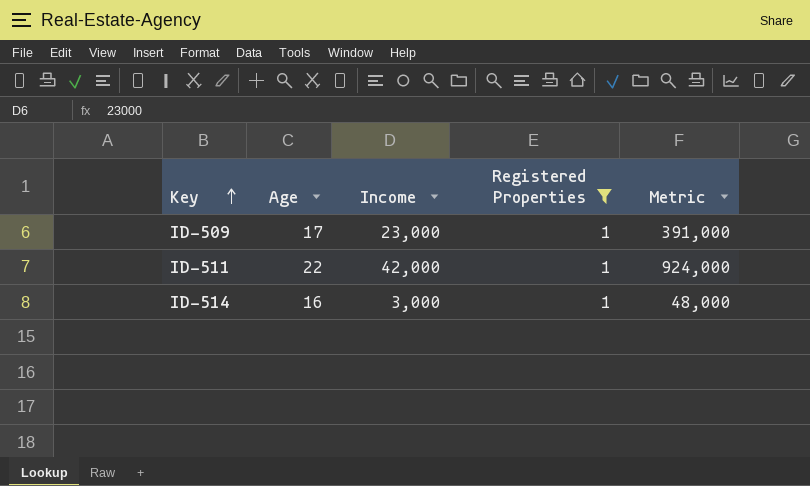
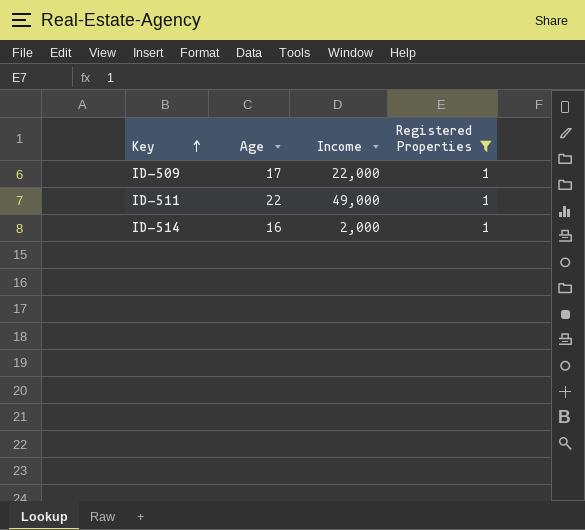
column Metric | formula: [Age] * [Income] -> none
ID-509 | Income: 23,000 -> 22,000
ID-511 | Income: 42,000 -> 49,000
ID-514 | Income: 3,000 -> 2,000

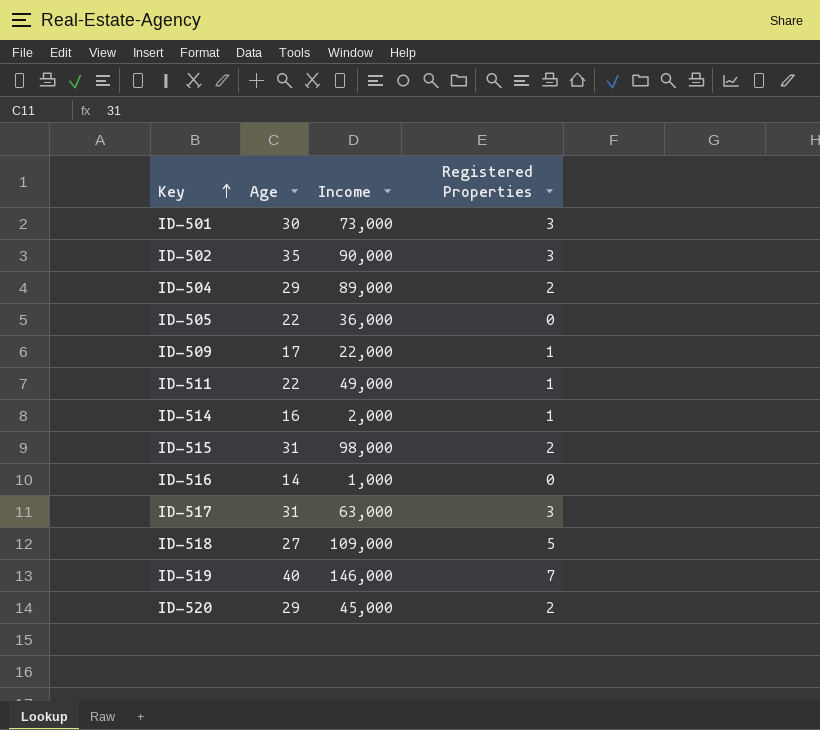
filter: Registered Properties = 1 -> none

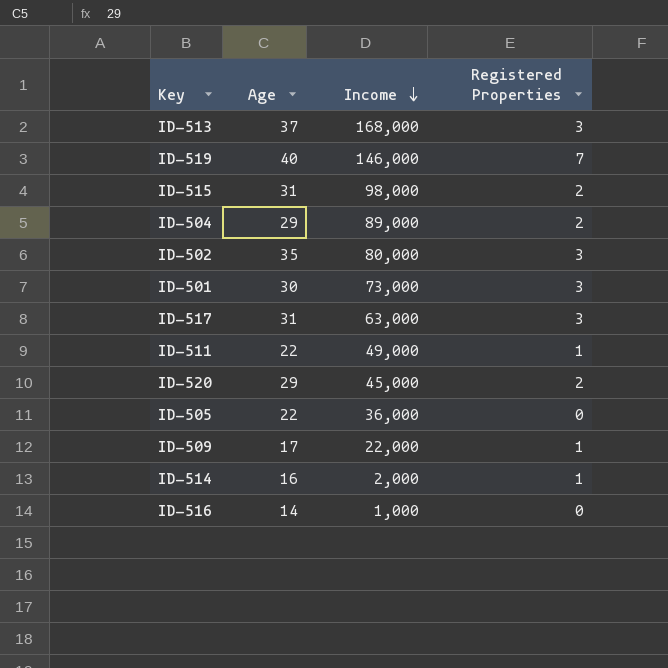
row order: Key ascending -> Income descending
row ID-518: 27 | 109,000 | 5 -> none
row ID-513: none -> 37 | 168,000 | 3
ID-502 | Income: 90,000 -> 80,000

